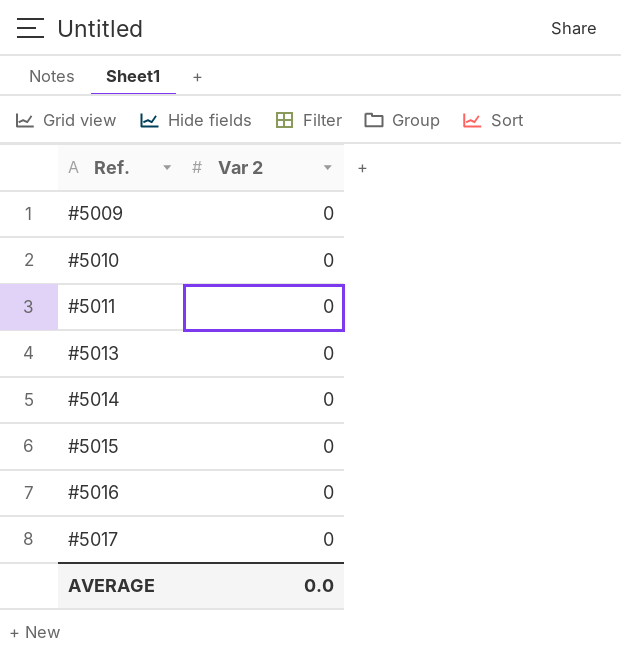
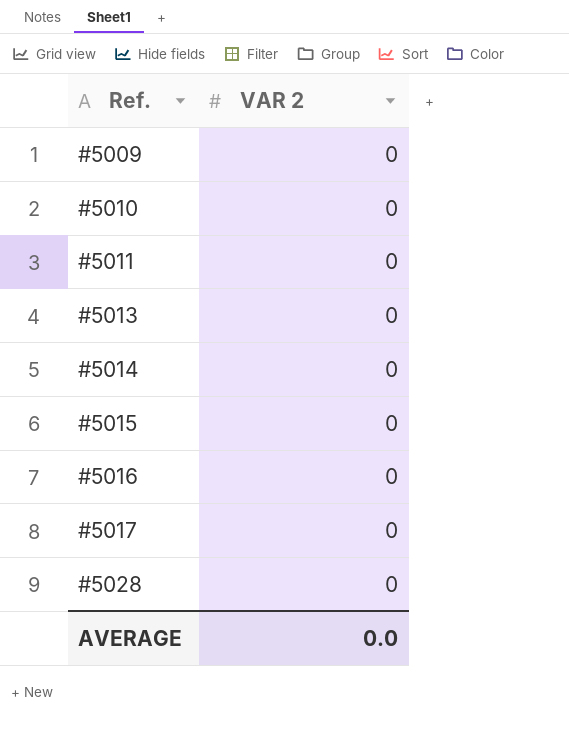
column name: Var 2 -> VAR 2
row #5028: none -> 0

